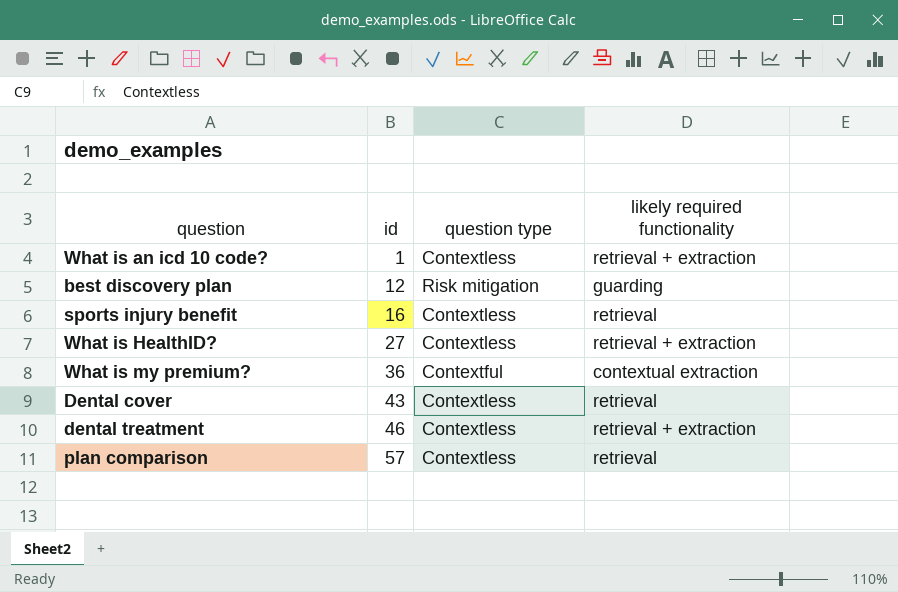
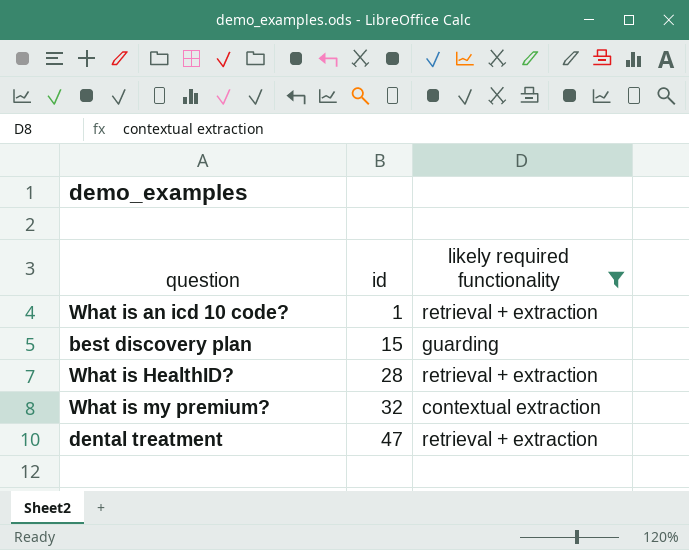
filter: none -> likely required functionality != retrieval
column question type | position: 3 -> none
best discovery plan | id: 12 -> 15
What is HealthID? | id: 27 -> 28
What is my premium? | id: 36 -> 32
dental treatment | id: 46 -> 47

